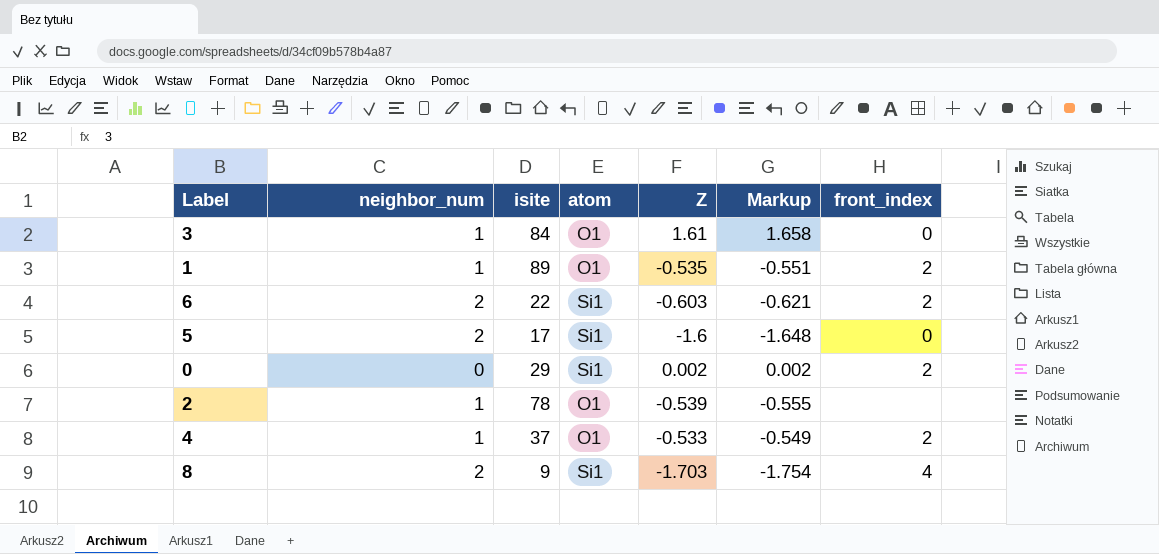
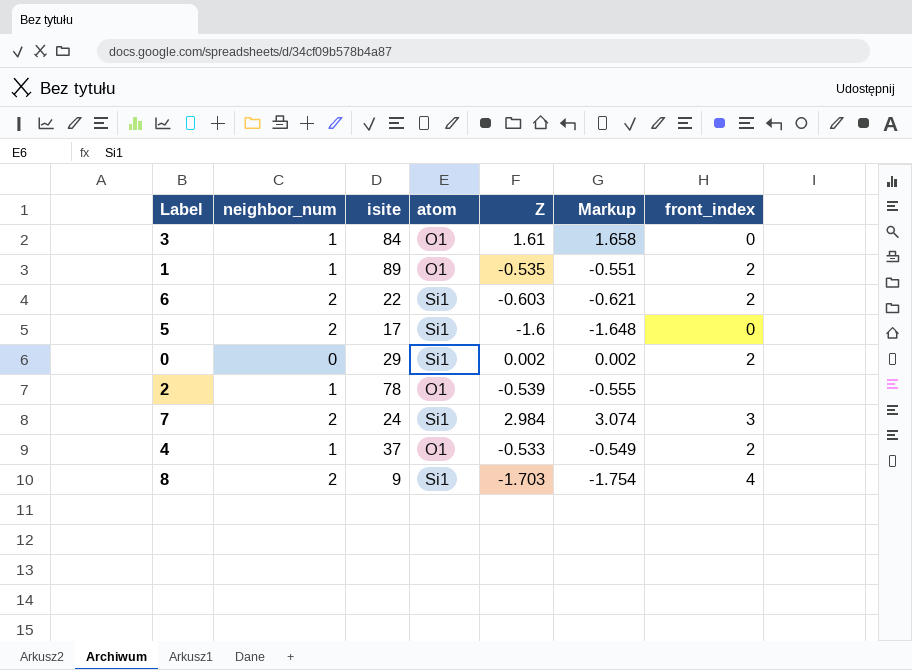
row 7: none -> 2 | 24 | Si1 | 2.984 | 3.074 | 3

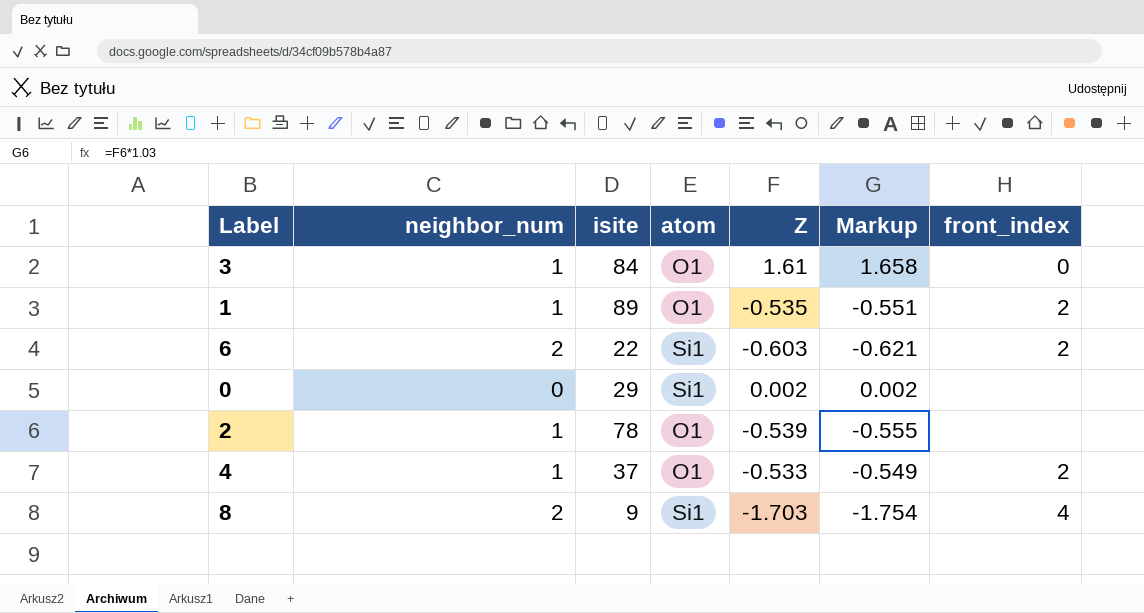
row 5: 2 | 17 | Si1 | -1.6 | -1.648 | 0 -> none
row 7: 2 | 24 | Si1 | 2.984 | 3.074 | 3 -> none
0 | front_index: 2 -> none

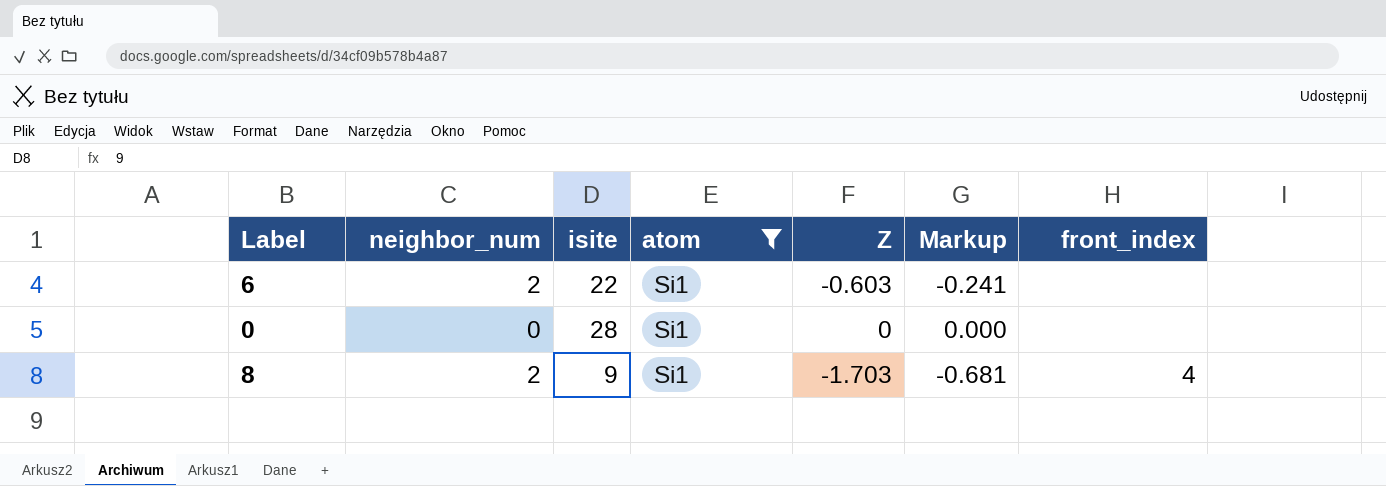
filter: none -> atom = Si1
column Markup | formula: [Z] * 1.03 -> [Z] * 0.4
6 | front_index: 2 -> none
0 | isite: 29 -> 28
0 | Z: 0.002 -> 0

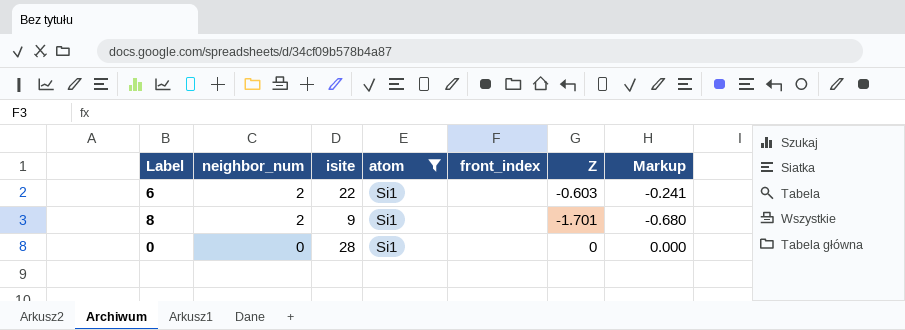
row order: none -> neighbor_num descending
column front_index | position: 7 -> 5
8 | front_index: 4 -> none
8 | Z: -1.703 -> -1.701
8 | Markup: -0.681 -> -0.680

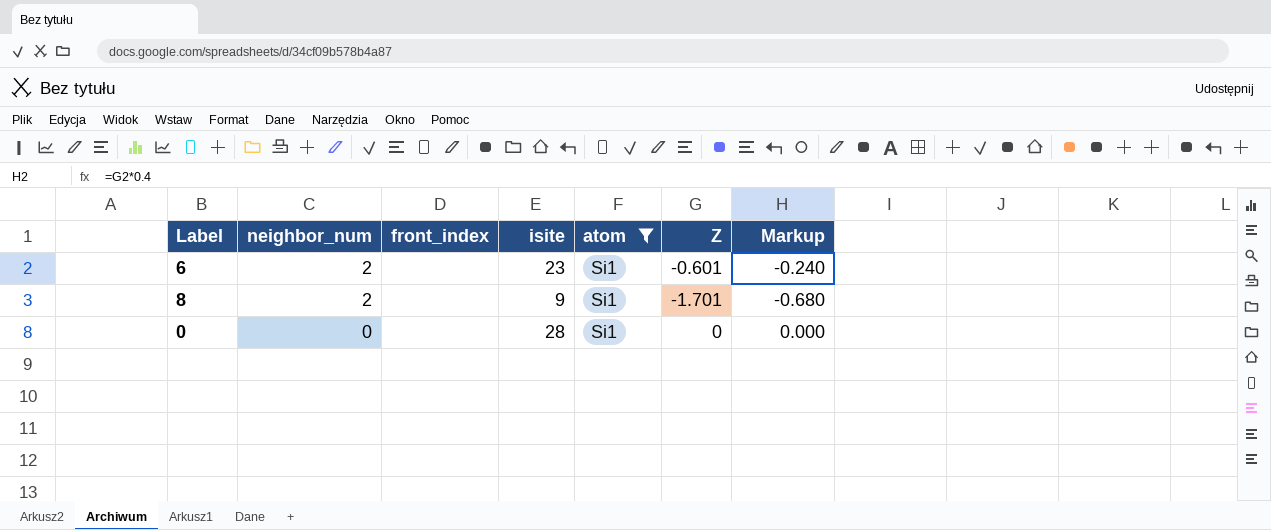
column front_index | position: 5 -> 3
6 | isite: 22 -> 23
6 | Z: -0.603 -> -0.601
6 | Markup: -0.241 -> -0.240

